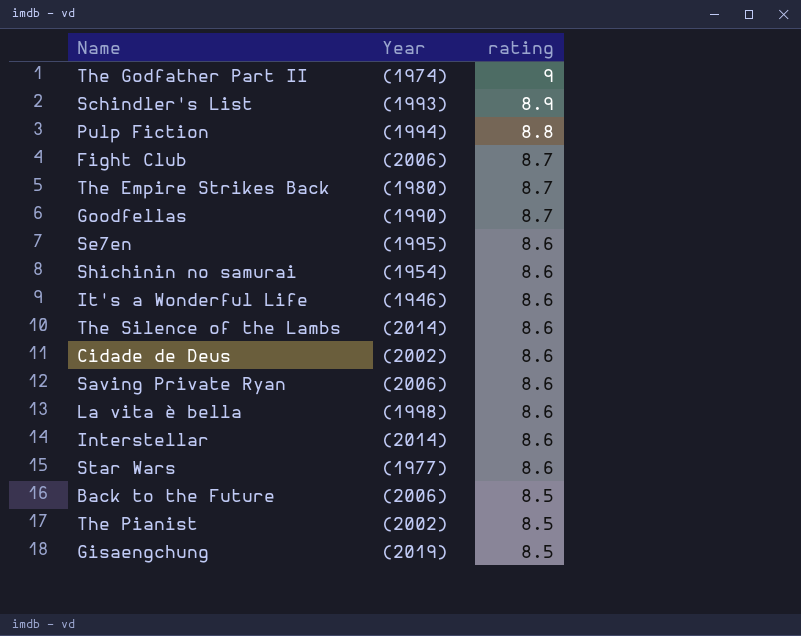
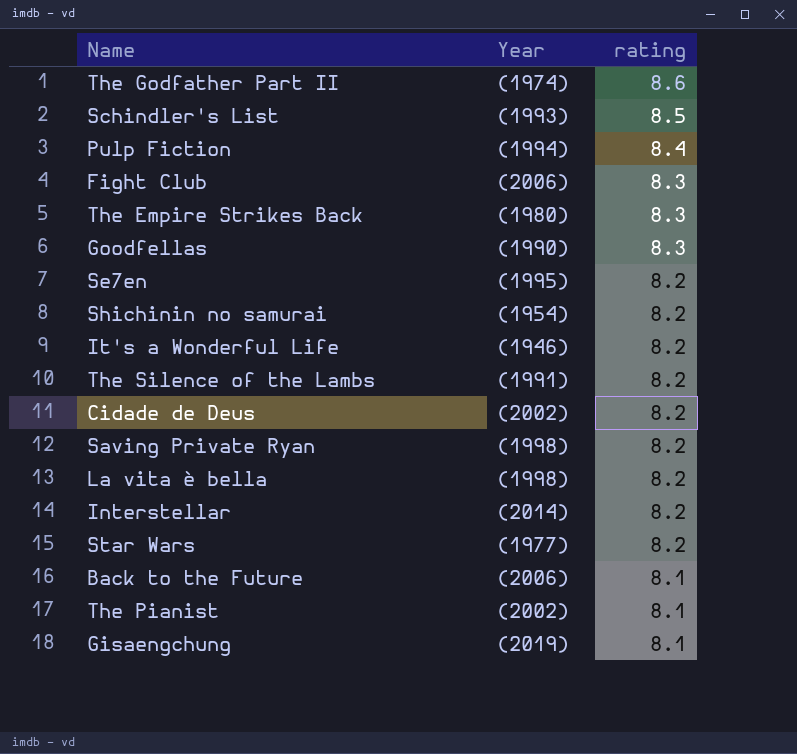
The Godfather Part II | rating: 9 -> 8.6
Schindler's List | rating: 8.9 -> 8.5
Pulp Fiction | rating: 8.8 -> 8.4
Fight Club | rating: 8.7 -> 8.3
The Empire Strikes Back | rating: 8.7 -> 8.3
Goodfellas | rating: 8.7 -> 8.3
Se7en | rating: 8.6 -> 8.2
Shichinin no samurai | rating: 8.6 -> 8.2
It's a Wonderful Life | rating: 8.6 -> 8.2
The Silence of the Lambs | Year: (2014) -> (1991)
The Silence of the Lambs | rating: 8.6 -> 8.2
Cidade de Deus | rating: 8.6 -> 8.2
Saving Private Ryan | Year: (2006) -> (1998)
Saving Private Ryan | rating: 8.6 -> 8.2
La vita è bella | rating: 8.6 -> 8.2
Interstellar | rating: 8.6 -> 8.2
Star Wars | rating: 8.6 -> 8.2
Back to the Future | rating: 8.5 -> 8.1
The Pianist | rating: 8.5 -> 8.1
Gisaengchung | rating: 8.5 -> 8.1

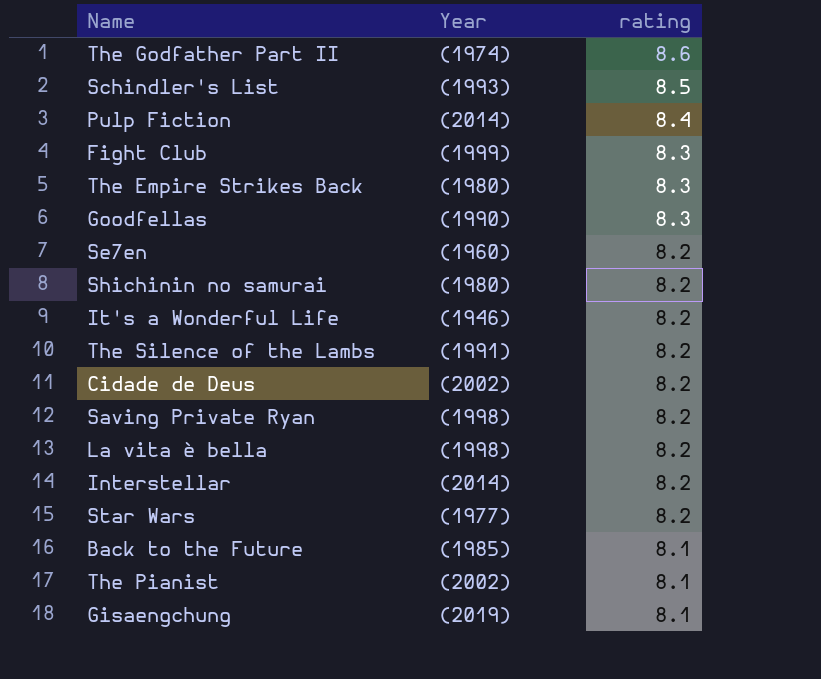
Pulp Fiction | Year: (1994) -> (2014)
Fight Club | Year: (2006) -> (1999)
Se7en | Year: (1995) -> (1960)
Shichinin no samurai | Year: (1954) -> (1980)
Back to the Future | Year: (2006) -> (1985)

